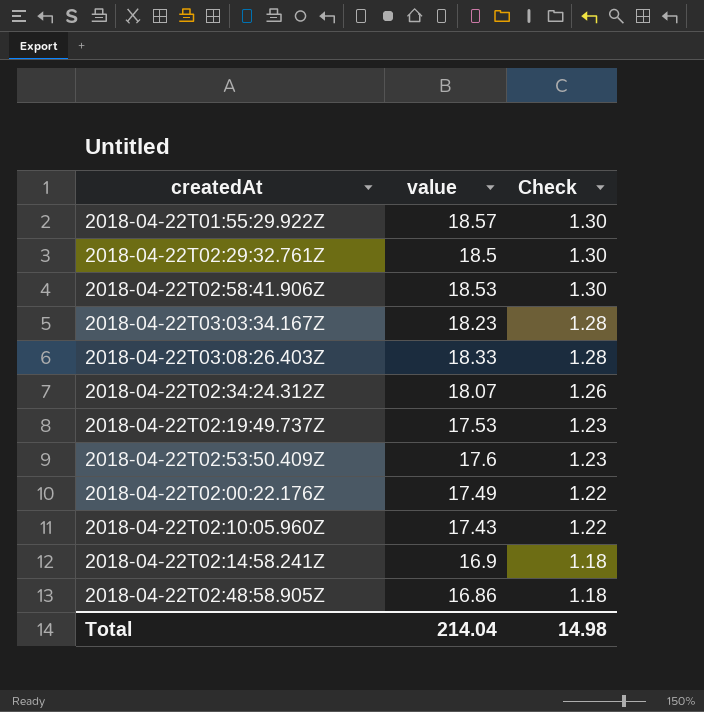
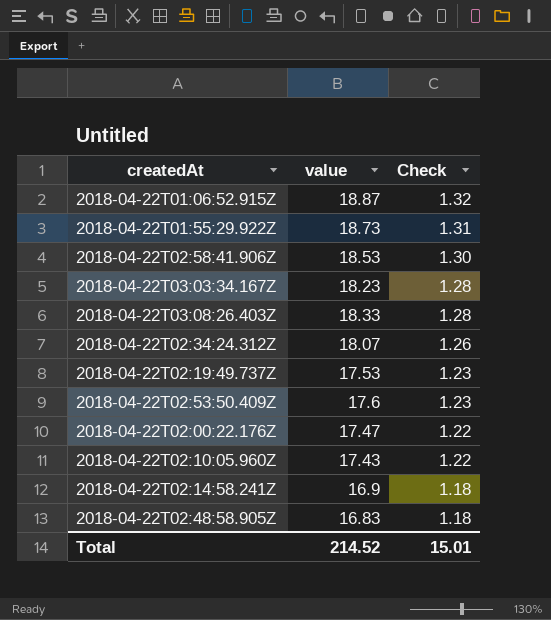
row 2018-04-22T02:29:32.761Z: 18.5 | 1.30 -> none
row 2018-04-22T01:06:52.915Z: none -> 18.87 | 1.32
2018-04-22T01:55:29.922Z | value: 18.57 -> 18.73
2018-04-22T01:55:29.922Z | Check: 1.30 -> 1.31
2018-04-22T02:00:22.176Z | value: 17.49 -> 17.47
2018-04-22T02:48:58.905Z | value: 16.86 -> 16.83
Total | value: 214.04 -> 214.52
Total | Check: 14.98 -> 15.01

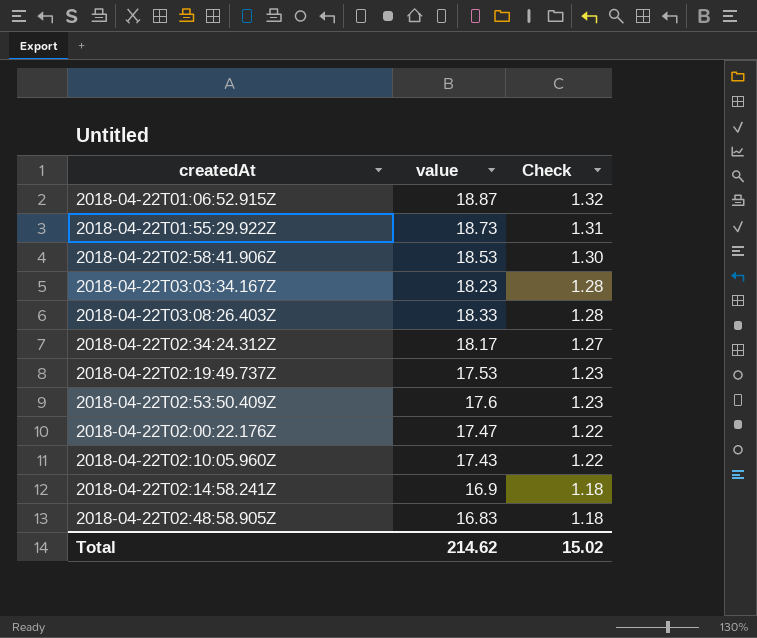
2018-04-22T02:34:24.312Z | value: 18.07 -> 18.17
2018-04-22T02:34:24.312Z | Check: 1.26 -> 1.27
Total | value: 214.52 -> 214.62
Total | Check: 15.01 -> 15.02

